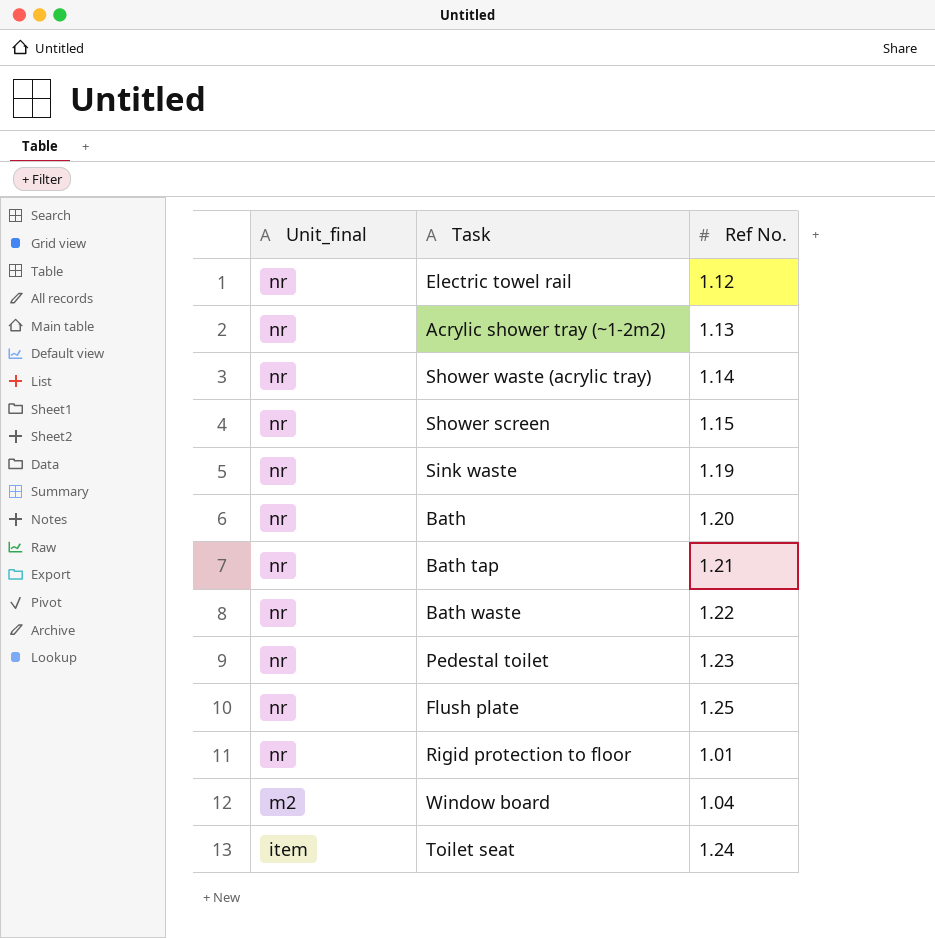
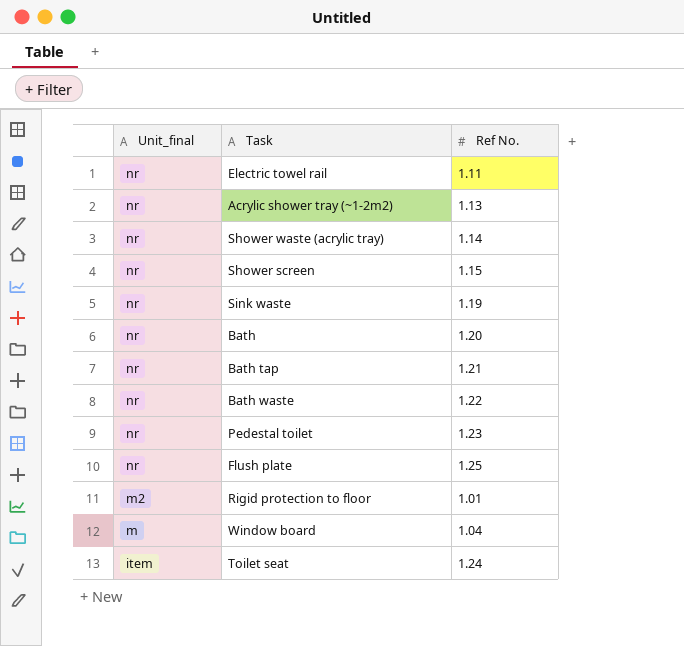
Electric towel rail | Ref No.: 1.12 -> 1.11
Rigid protection to floor | Unit_final: nr -> m2
Window board | Unit_final: m2 -> m

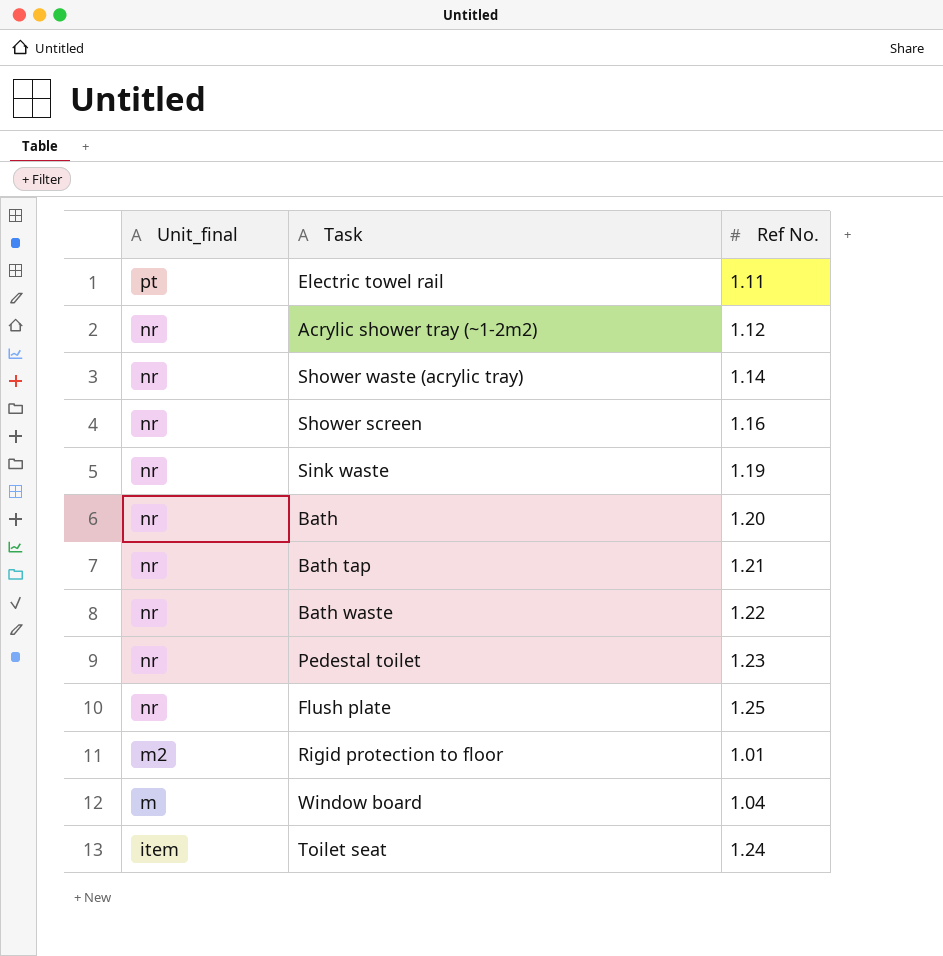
Electric towel rail | Unit_final: nr -> pt
Acrylic shower tray (~1-2m2) | Ref No.: 1.13 -> 1.12
Shower screen | Ref No.: 1.15 -> 1.16

